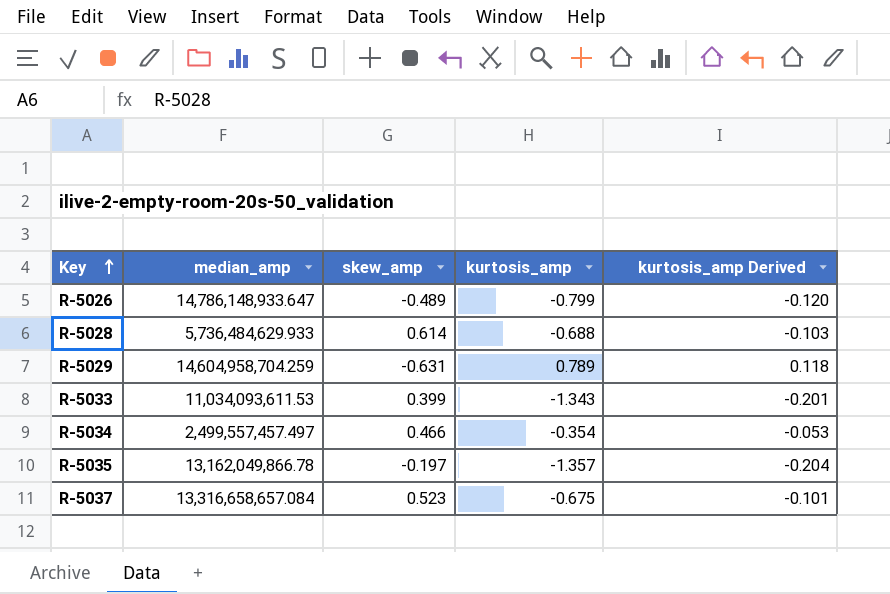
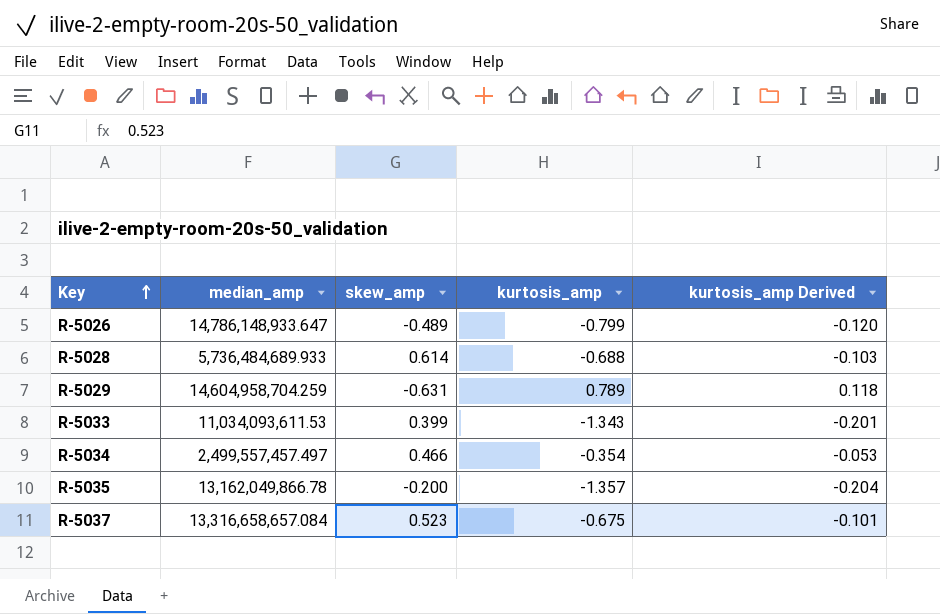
R-5028 | median_amp: 5,736,484,629.933 -> 5,736,484,689.933
R-5035 | skew_amp: -0.197 -> -0.200

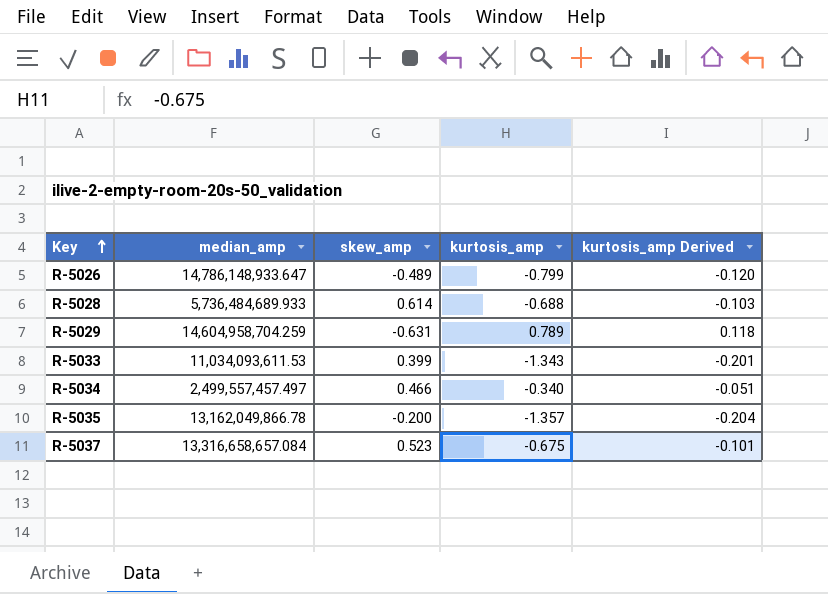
R-5034 | kurtosis_amp: -0.354 -> -0.340
R-5034 | kurtosis_amp Derived: -0.053 -> -0.051

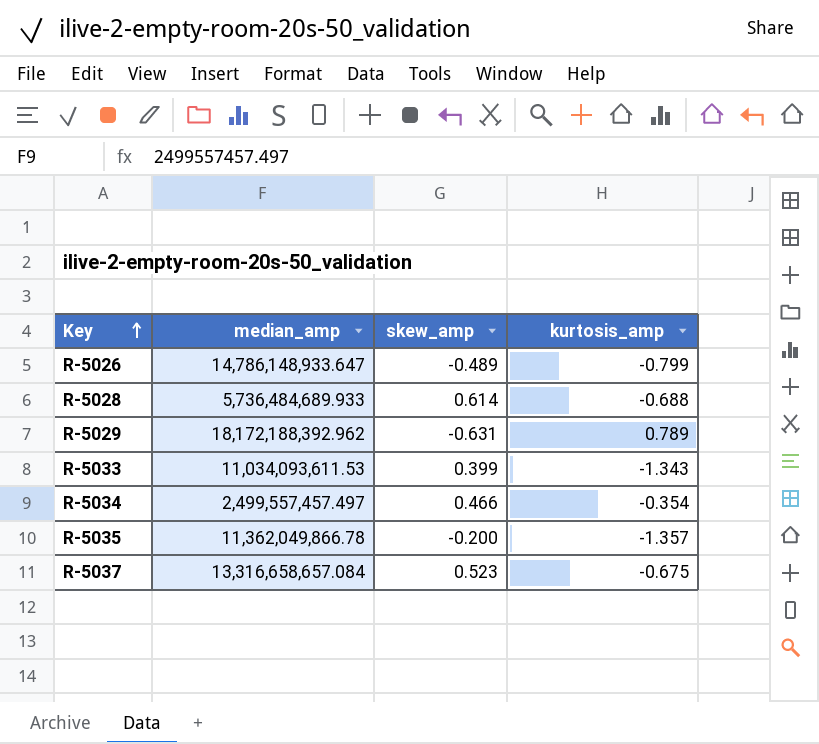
column kurtosis_amp Derived | formula: [kurtosis_amp] * 0.15 -> none
R-5029 | median_amp: 14,604,958,704.259 -> 18,172,188,392.962
R-5034 | kurtosis_amp: -0.340 -> -0.354
R-5035 | median_amp: 13,162,049,866.78 -> 11,362,049,866.78

